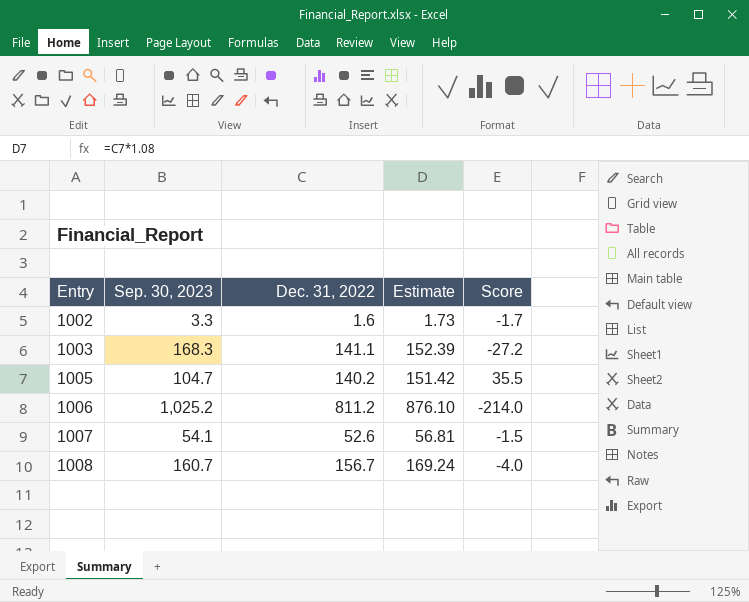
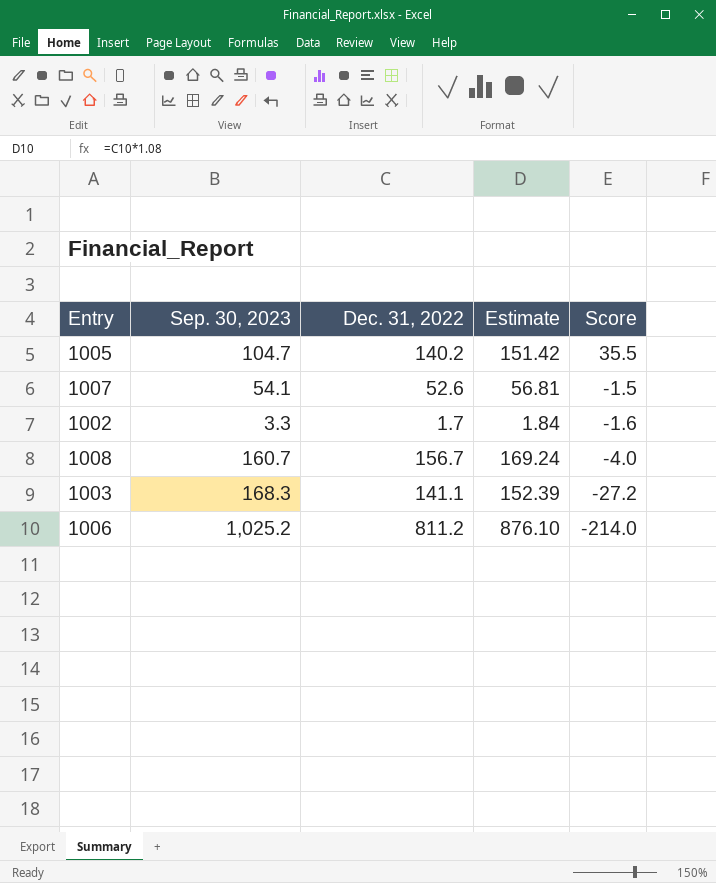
row order: Entry ascending -> Score descending
1002 | Dec. 31, 2022: 1.6 -> 1.7
1002 | Estimate: 1.73 -> 1.84
1002 | Score: -1.7 -> -1.6

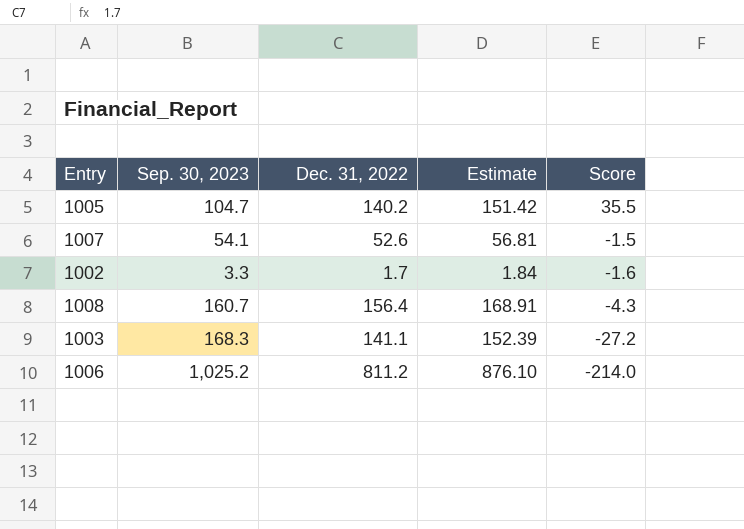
1008 | Dec. 31, 2022: 156.7 -> 156.4
1008 | Estimate: 169.24 -> 168.91
1008 | Score: -4.0 -> -4.3

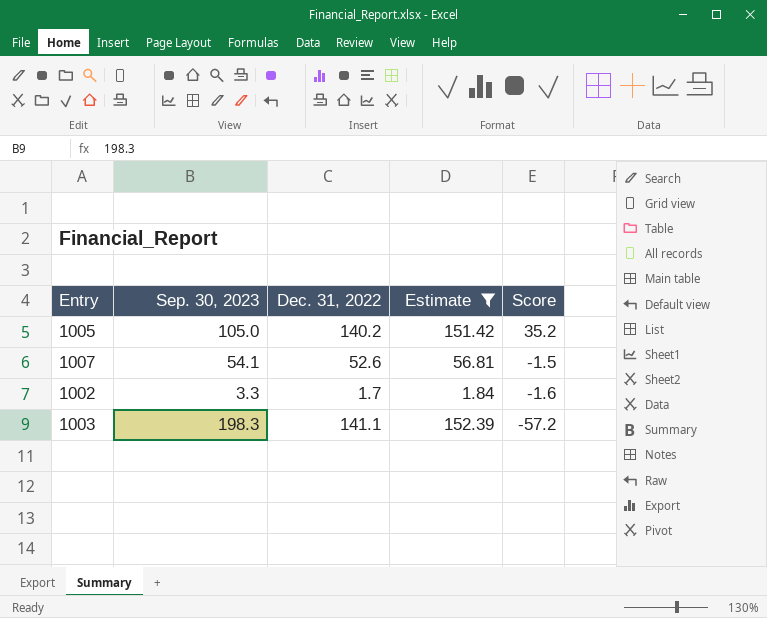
filter: none -> Estimate <= 152.39
1005 | Sep. 30, 2023: 104.7 -> 105.0
1005 | Score: 35.5 -> 35.2
1003 | Sep. 30, 2023: 168.3 -> 198.3
1003 | Score: -27.2 -> -57.2

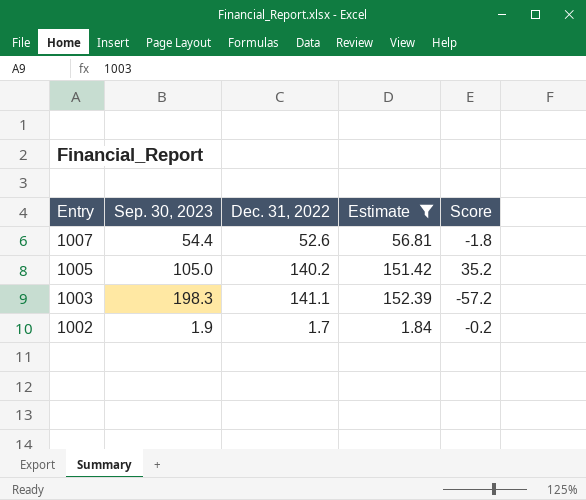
row order: Score descending -> Entry descending
1007 | Sep. 30, 2023: 54.1 -> 54.4
1007 | Score: -1.5 -> -1.8
1002 | Sep. 30, 2023: 3.3 -> 1.9
1002 | Score: -1.6 -> -0.2

